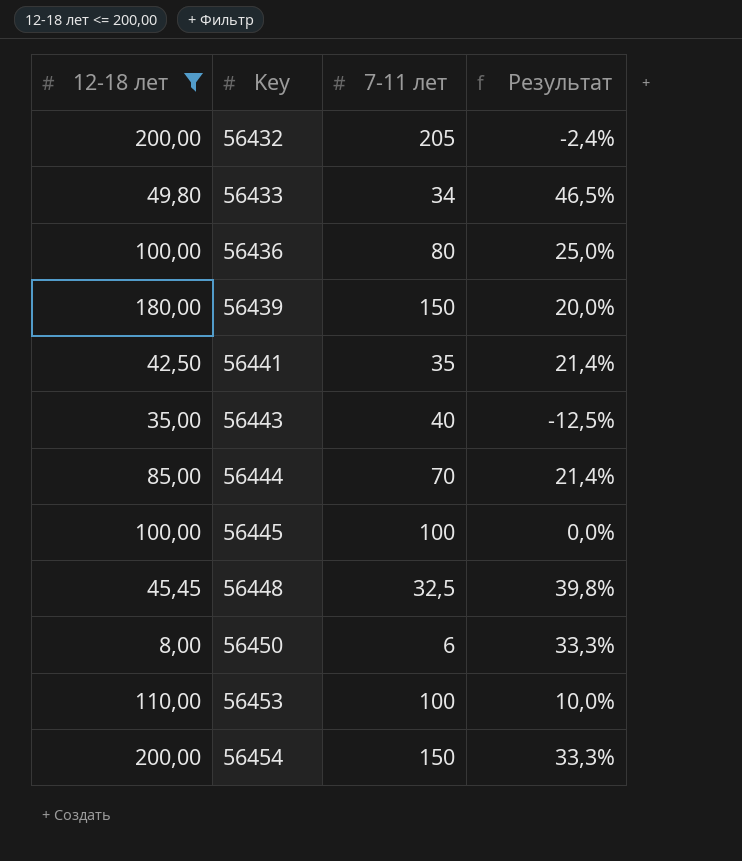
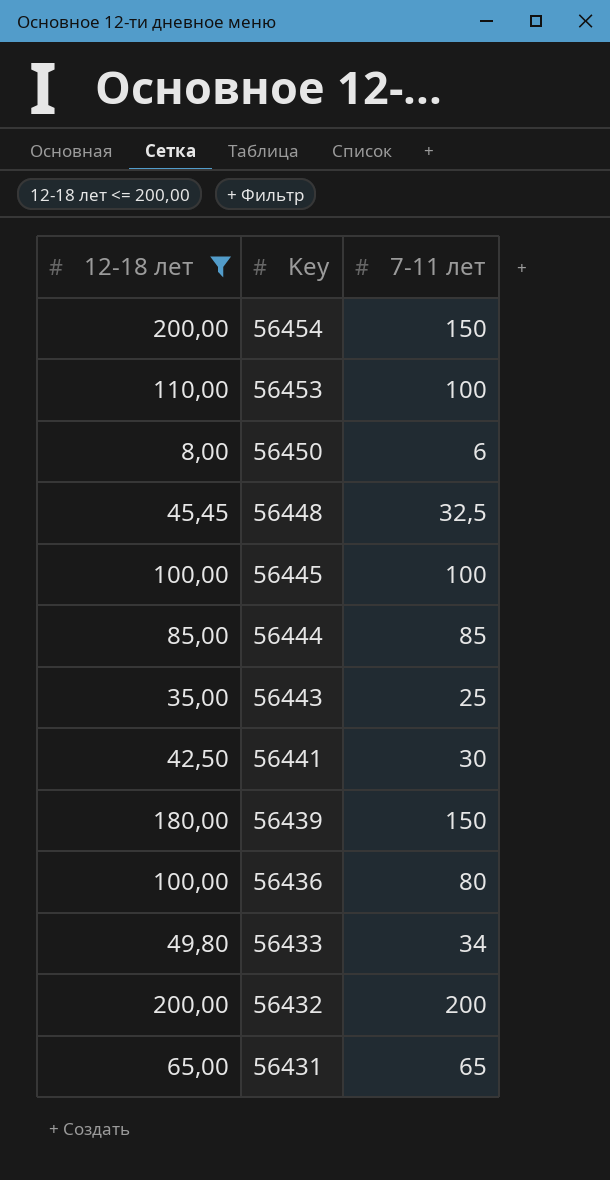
row order: Key ascending -> Key descending
column Результат | formula: ([12-18 лет] - [7-11 лет]) / [7-11 лет] -> none
56444 | 7-11 лет: 70 -> 85
56443 | 7-11 лет: 40 -> 25
56441 | 7-11 лет: 35 -> 30
56432 | 7-11 лет: 205 -> 200
row 56431: none -> 65,00 | 65

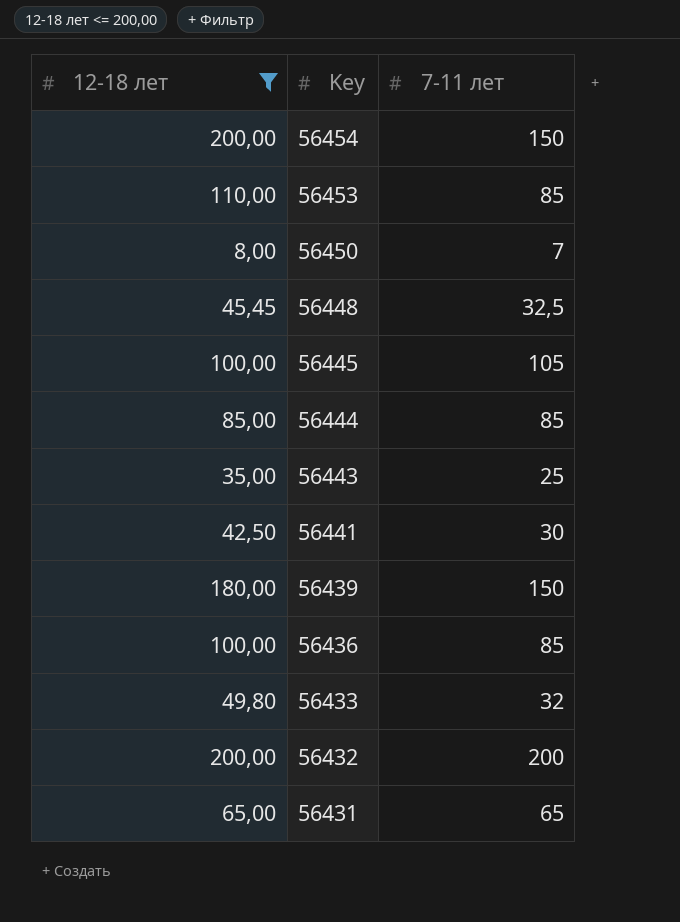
56453 | 7-11 лет: 100 -> 85
56450 | 7-11 лет: 6 -> 7
56445 | 7-11 лет: 100 -> 105
56436 | 7-11 лет: 80 -> 85
56433 | 7-11 лет: 34 -> 32

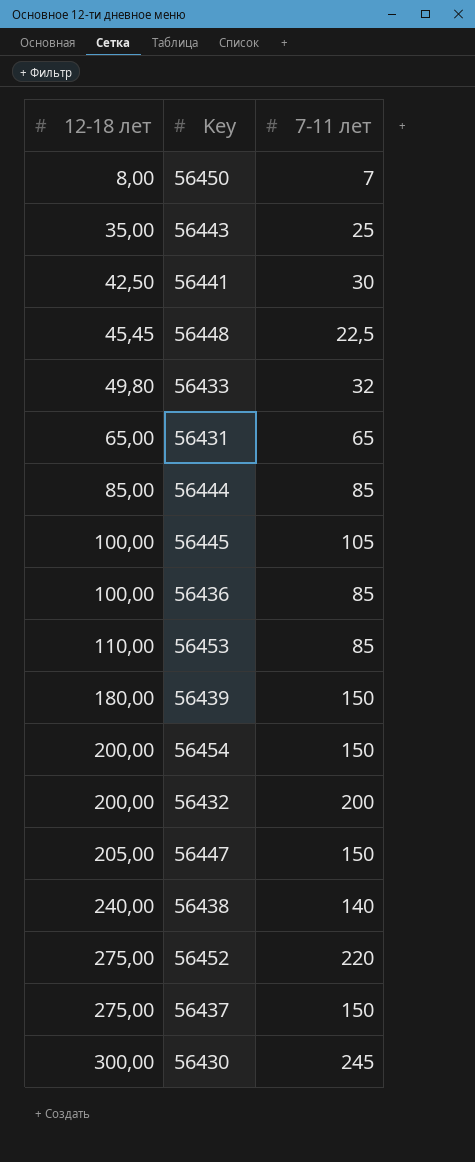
filter: 12-18 лет <= 200,00 -> none
row order: Key descending -> 12-18 лет ascending
56448 | 7-11 лет: 32,5 -> 22,5

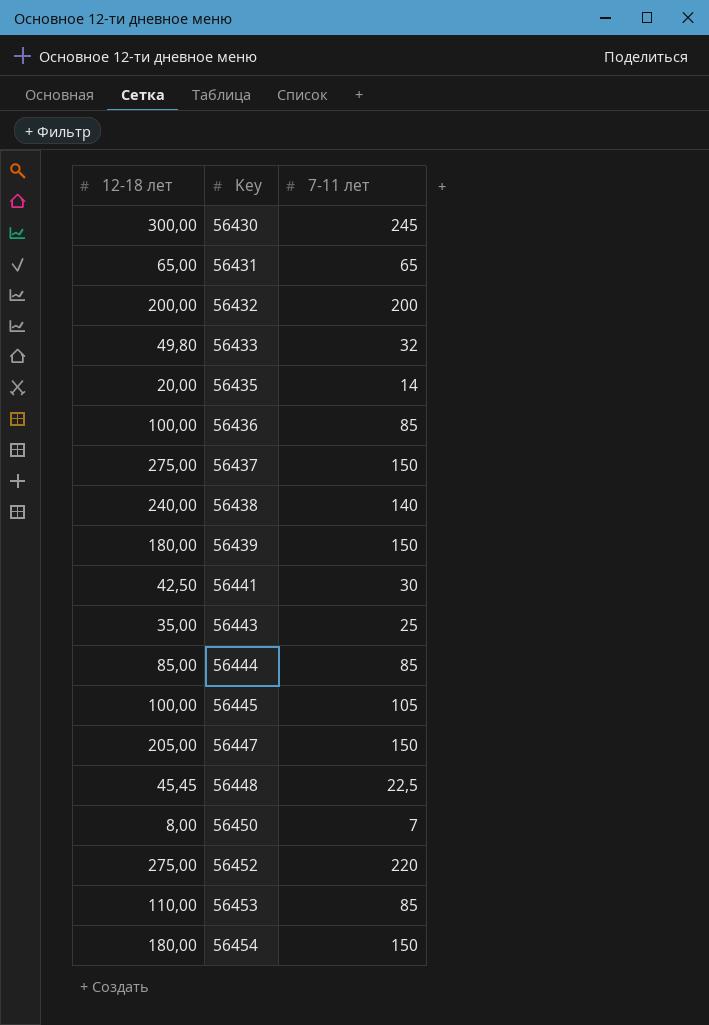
row order: 12-18 лет ascending -> Key ascending
row 56435: none -> 20,00 | 14
56454 | 12-18 лет: 200,00 -> 180,00

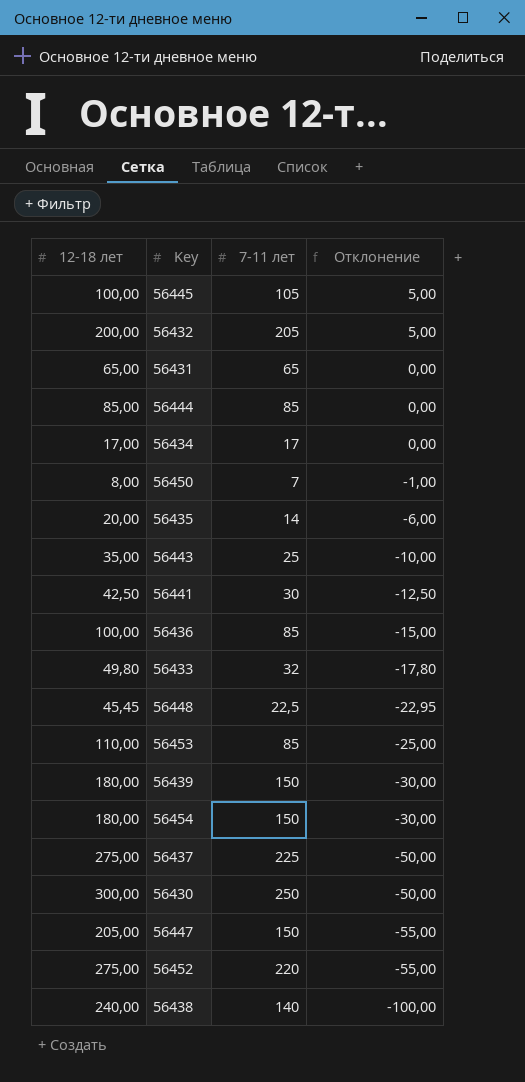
row order: Key ascending -> Отклонение descending
column Отклонение | formula: none -> [7-11 лет] - [12-18 лет]
56432 | 7-11 лет: 200 -> 205
row 56434: none -> 17,00 | 17 | 0,00
56437 | 7-11 лет: 150 -> 225
56430 | 7-11 лет: 245 -> 250

